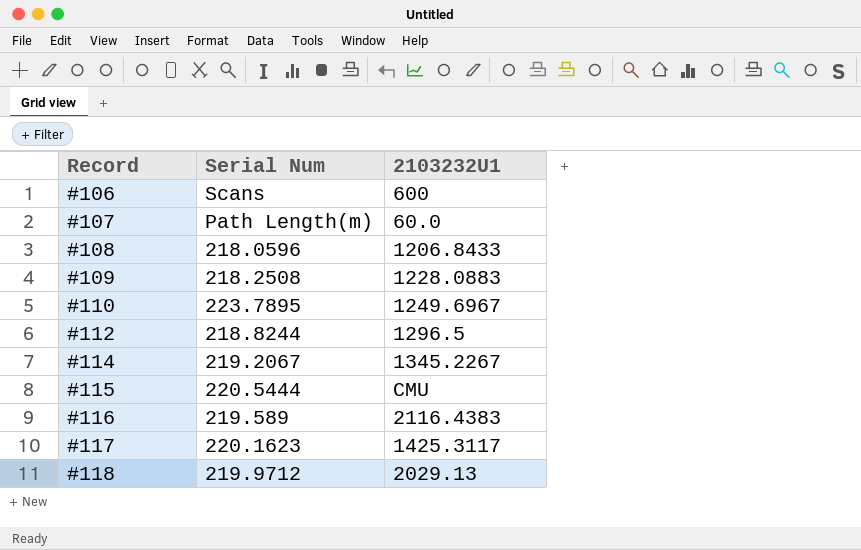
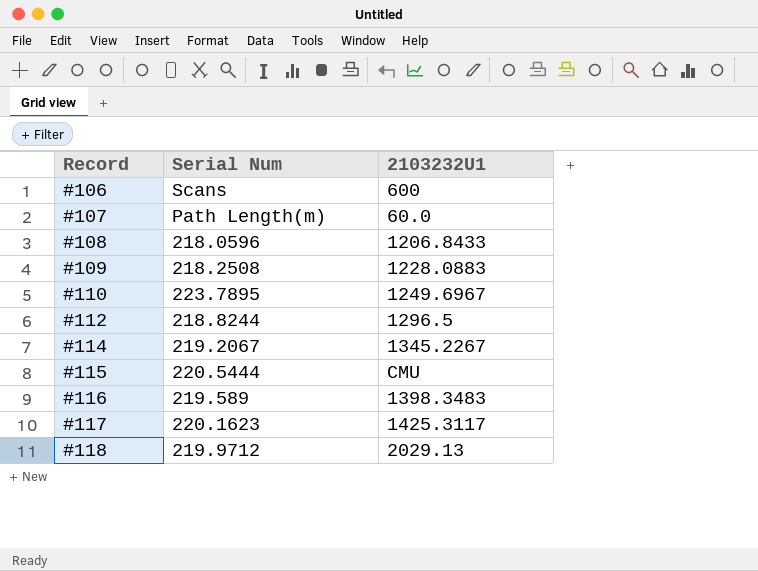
#116 | 2103232U1: 2116.4383 -> 1398.3483

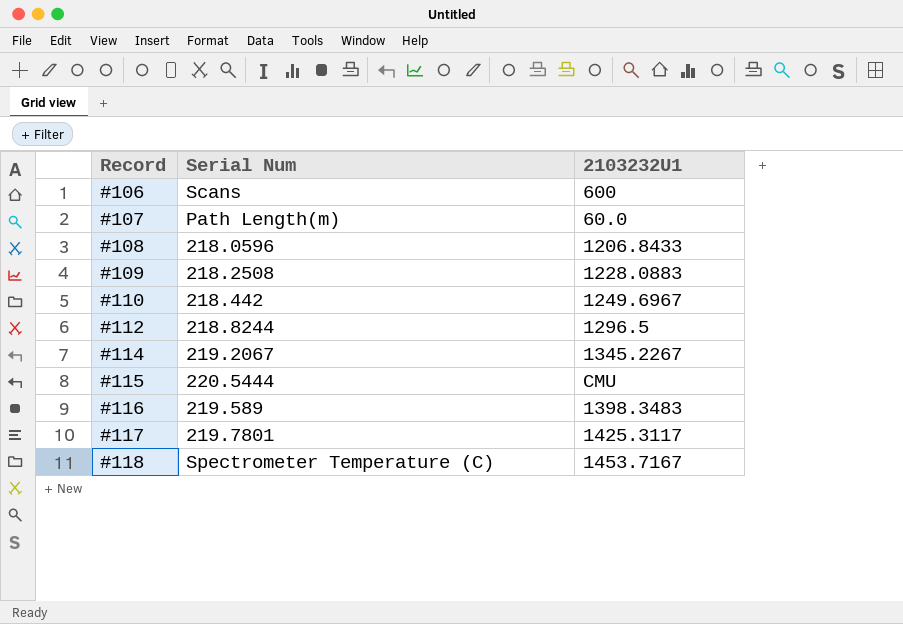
#110 | Serial Num: 223.7895 -> 218.442
#117 | Serial Num: 220.1623 -> 219.7801
#118 | Serial Num: 219.9712 -> Spectrometer Temperature (C)
#118 | 2103232U1: 2029.13 -> 1453.7167

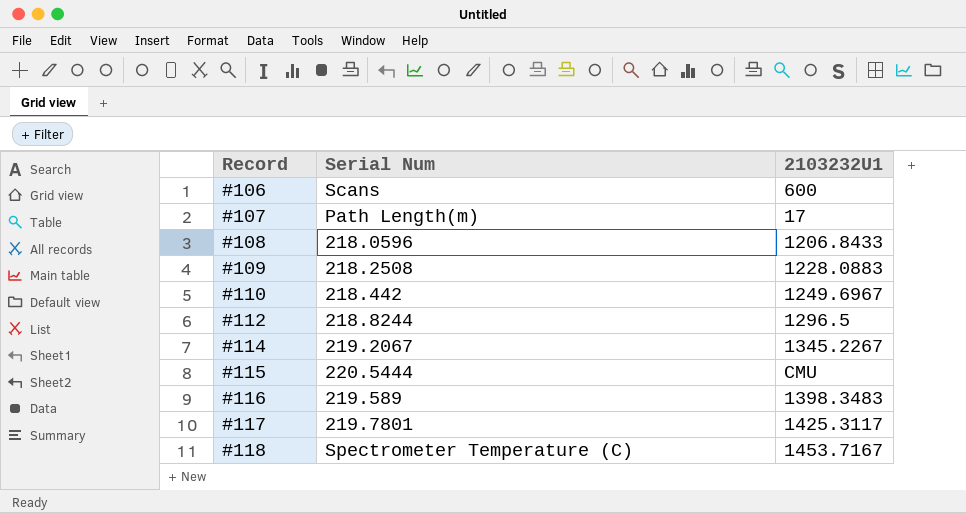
#107 | 2103232U1: 60.0 -> 17

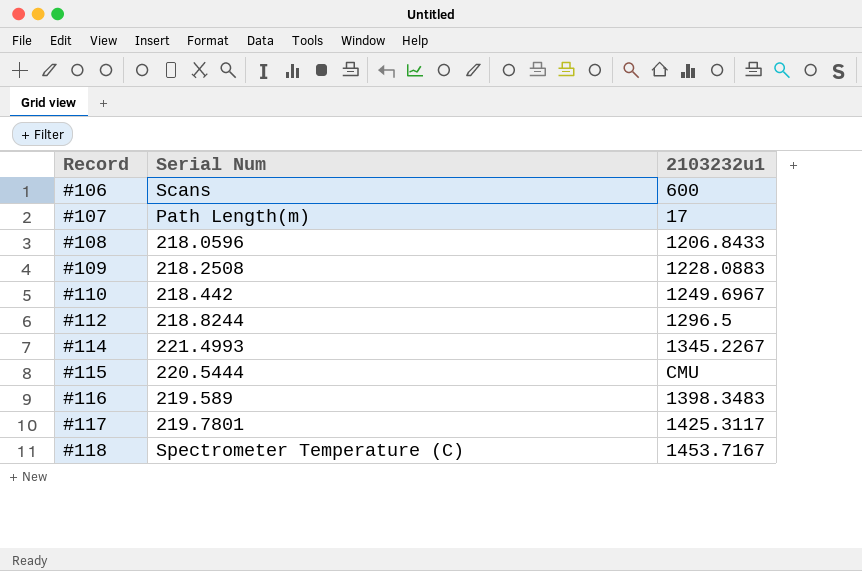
column name: 2103232U1 -> 2103232u1
#114 | Serial Num: 219.2067 -> 221.4993

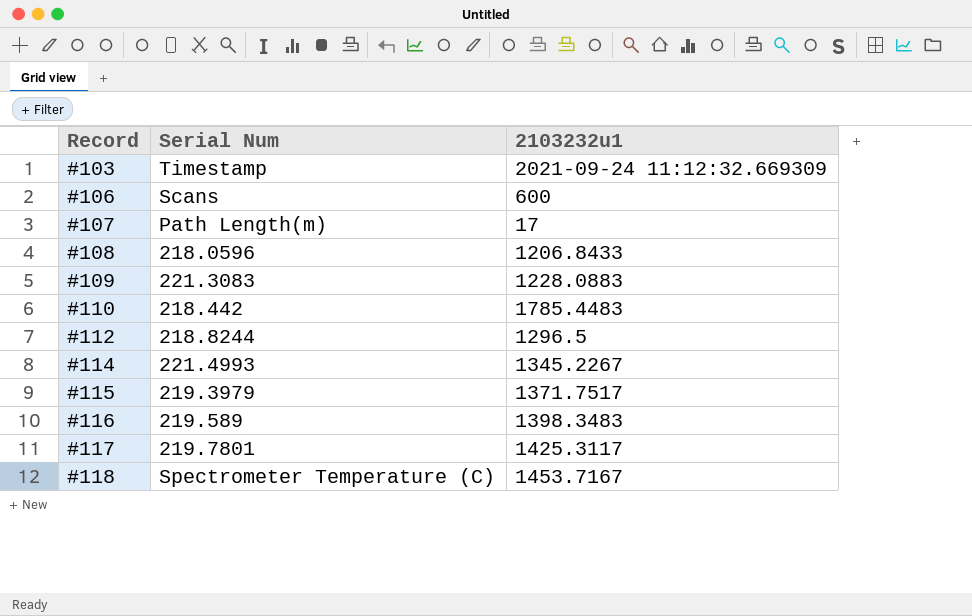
row #103: none -> Timestamp | 2021-09-24 11:12:32.669309
#109 | Serial Num: 218.2508 -> 221.3083
#110 | 2103232u1: 1249.6967 -> 1785.4483
#115 | Serial Num: 220.5444 -> 219.3979
#115 | 2103232u1: CMU -> 1371.7517

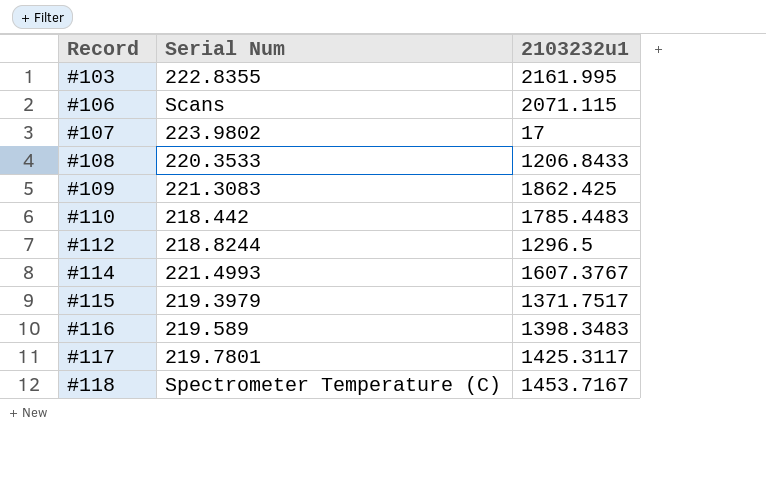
#103 | Serial Num: Timestamp -> 222.8355
#103 | 2103232u1: 2021-09-24 11:12:32.669309 -> 2161.995
#106 | 2103232u1: 600 -> 2071.115
#107 | Serial Num: Path Length(m) -> 223.9802
#108 | Serial Num: 218.0596 -> 220.3533
#109 | 2103232u1: 1228.0883 -> 1862.425
#114 | 2103232u1: 1345.2267 -> 1607.3767

